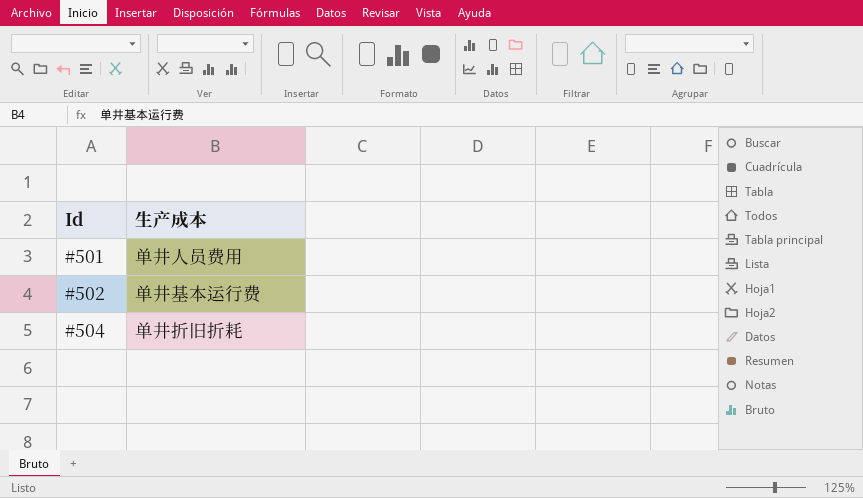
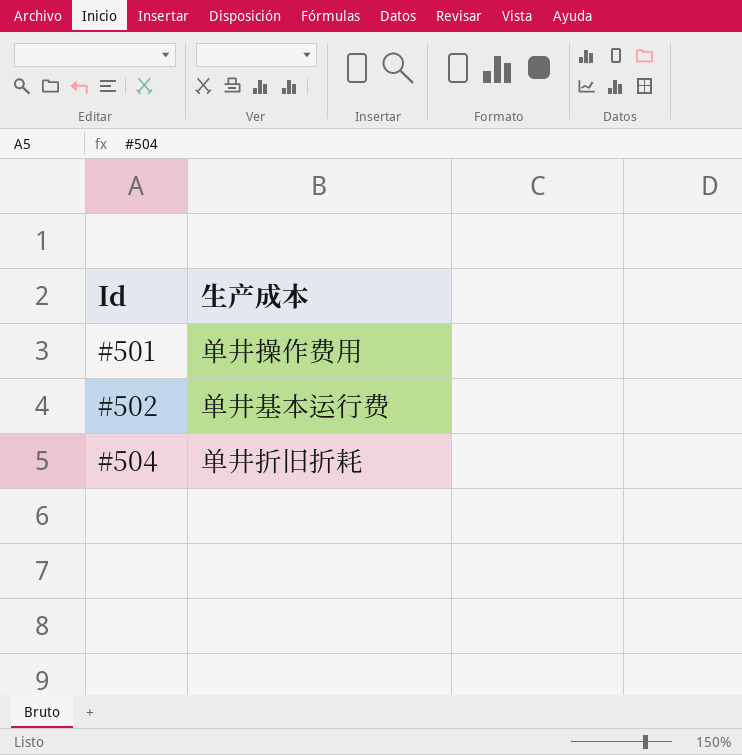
#501 | 生产成本: 单井人员费用 -> 单井操作费用

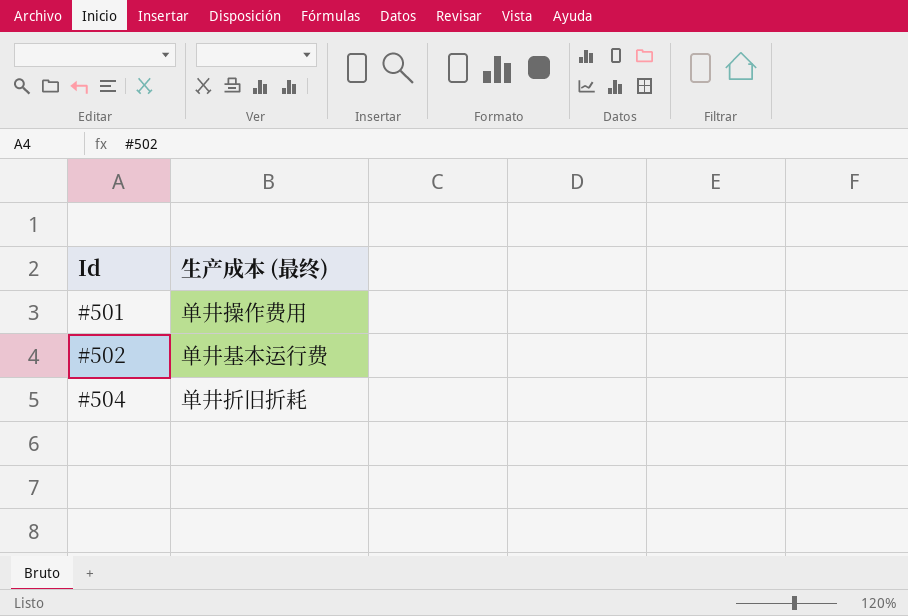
column name: 生产成本 -> 生产成本 (最终)

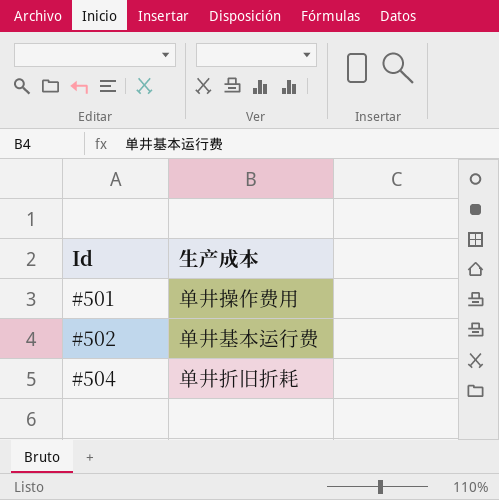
column name: 生产成本 (最终) -> 生产成本

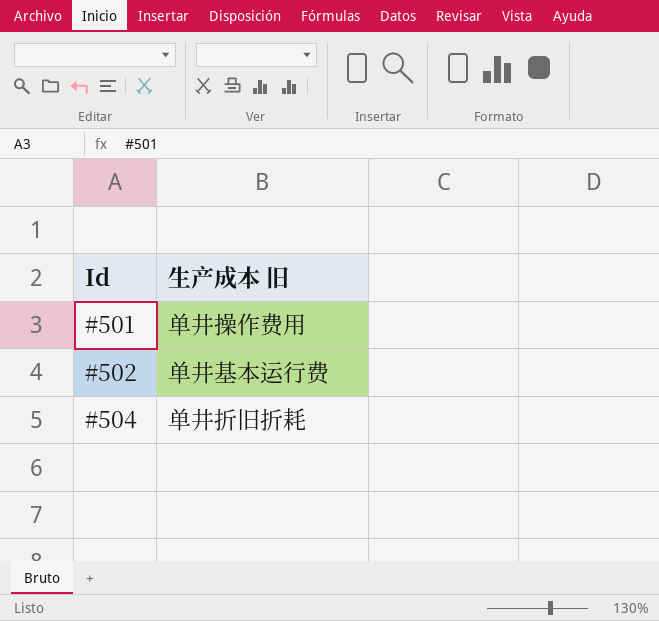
column name: 生产成本 -> 生产成本 旧

